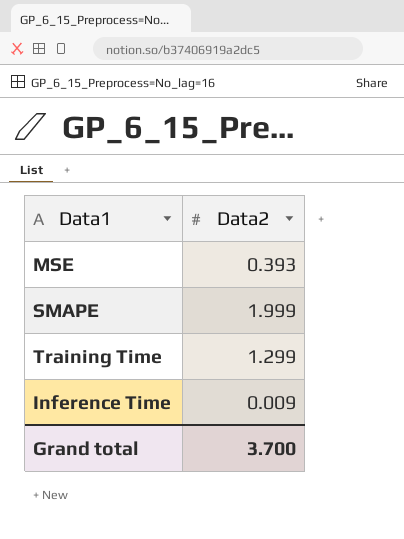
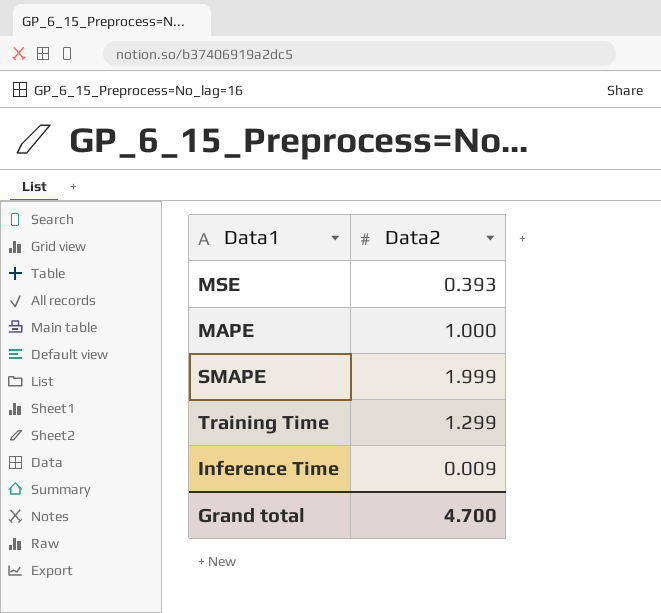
row MAPE: none -> 1.000
Grand total | Data2: 3.700 -> 4.700

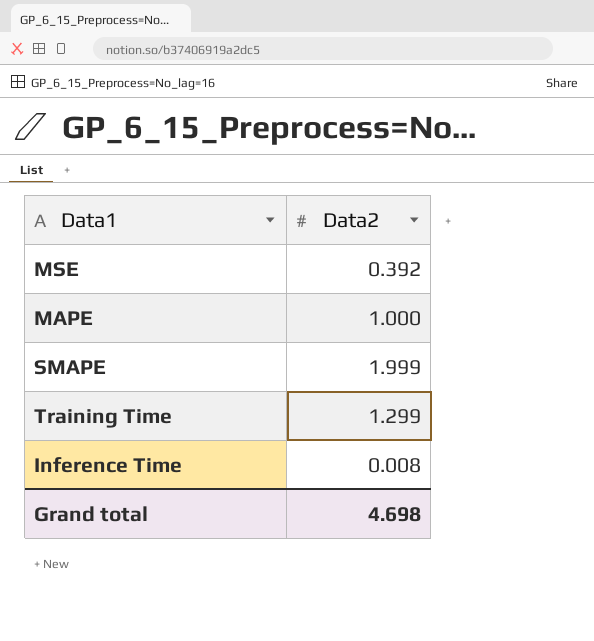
MSE | Data2: 0.393 -> 0.392
Inference Time | Data2: 0.009 -> 0.008
Grand total | Data2: 4.700 -> 4.698

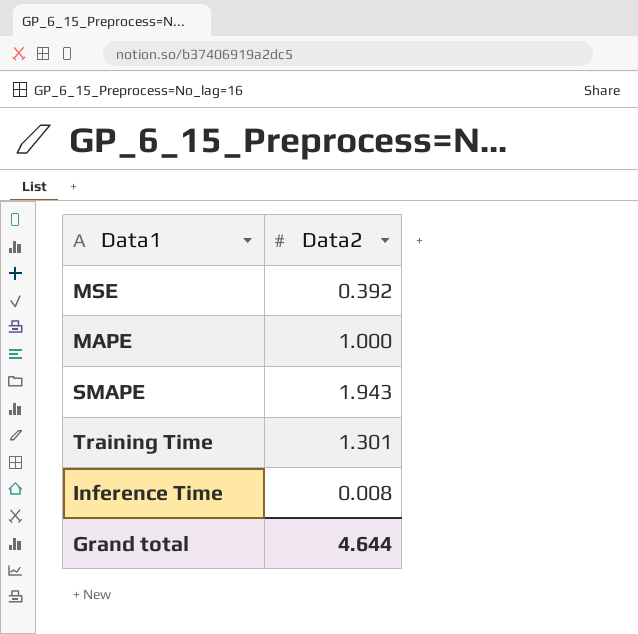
SMAPE | Data2: 1.999 -> 1.943
Training Time | Data2: 1.299 -> 1.301
Grand total | Data2: 4.698 -> 4.644

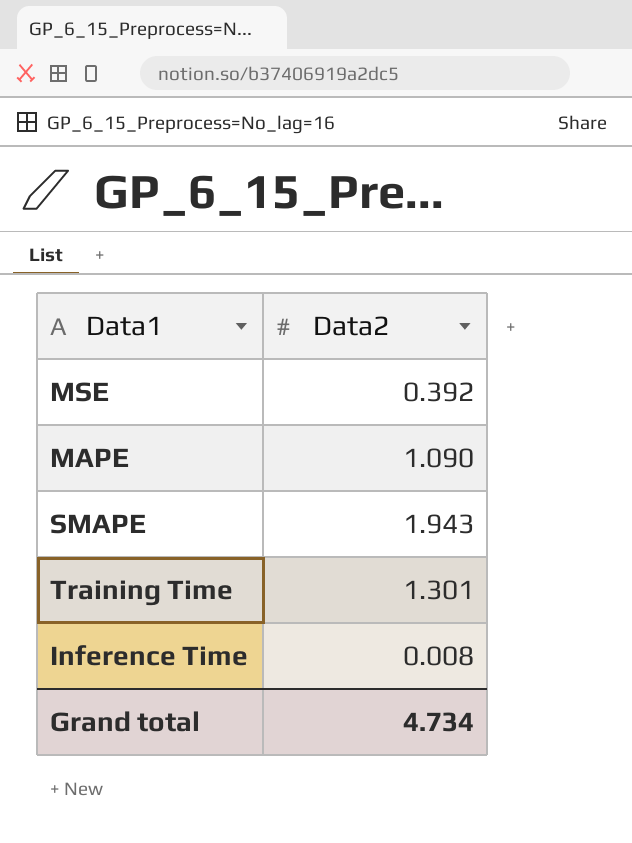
MAPE | Data2: 1.000 -> 1.090
Grand total | Data2: 4.644 -> 4.734

